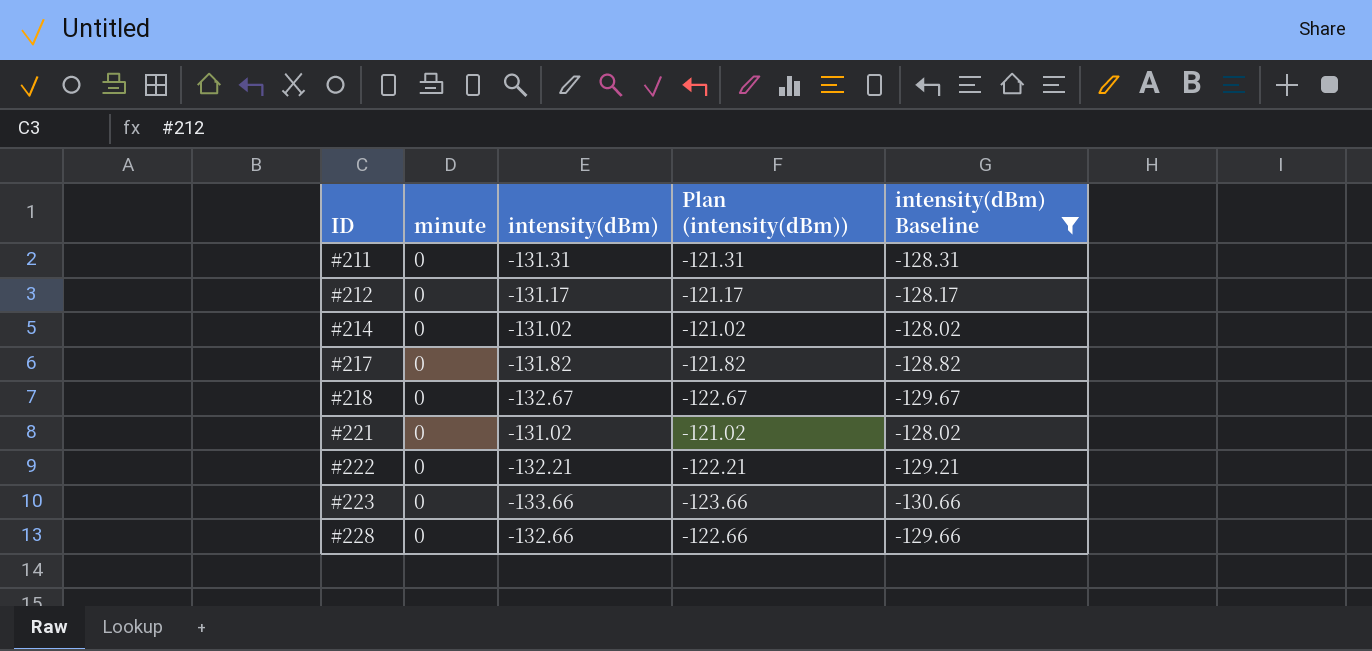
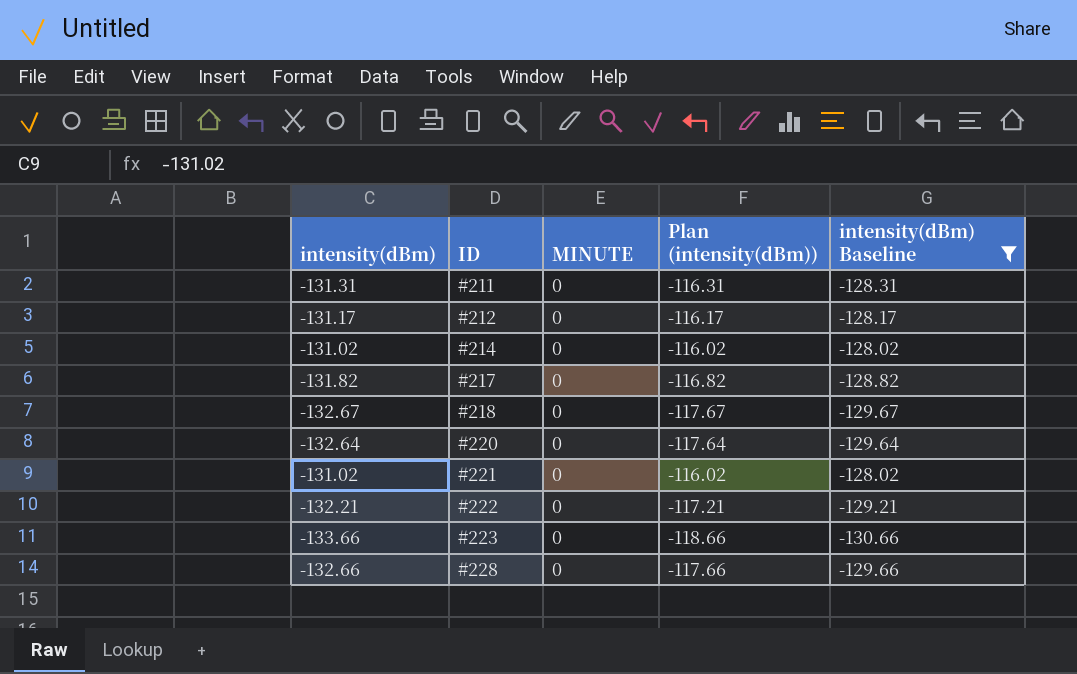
column intensity(dBm) | position: 3 -> 1
column name: minute -> MINUTE
column Plan (intensity(dBm)) | formula: [intensity(dBm)] + 10 -> [intensity(dBm)] + 15
row #220: none -> -132.64 | 0 | -117.64 | -129.64

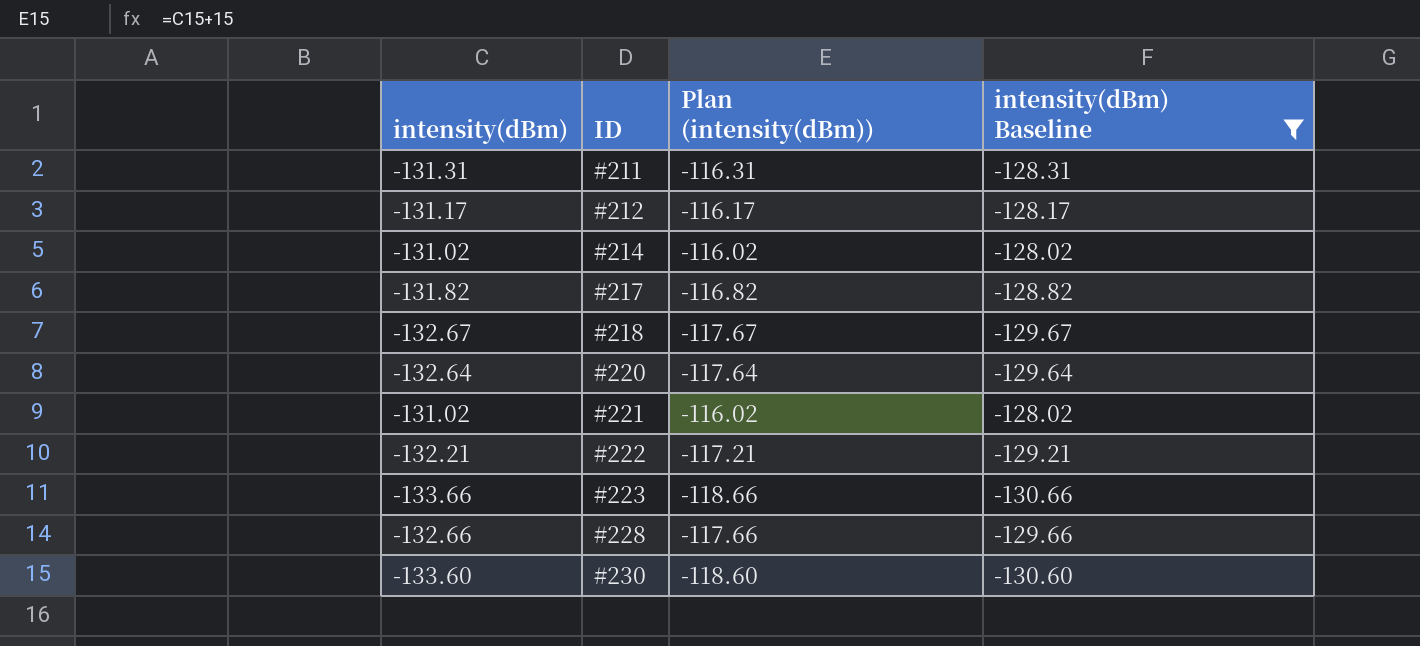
column MINUTE | position: 3 -> none
row #230: none -> -133.60 | -118.60 | -130.60

